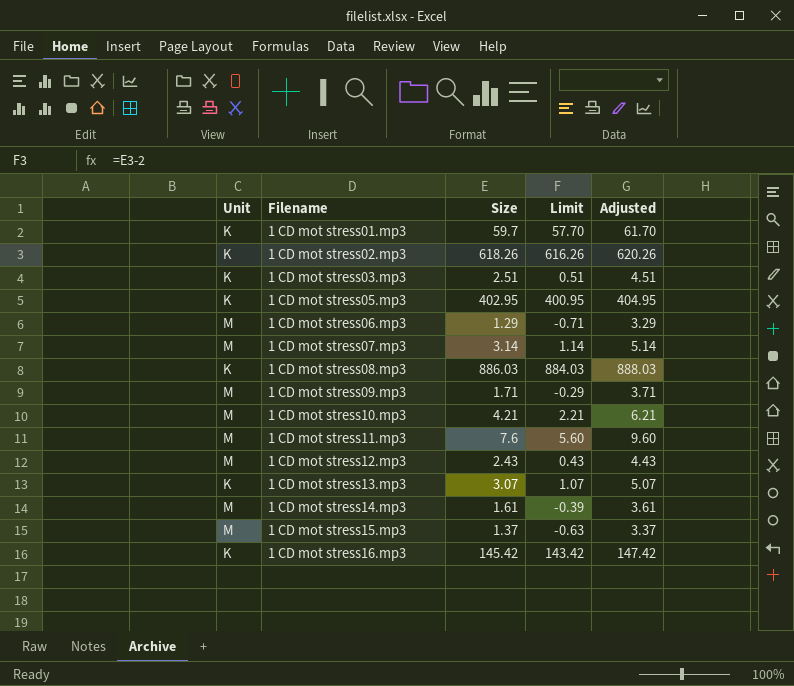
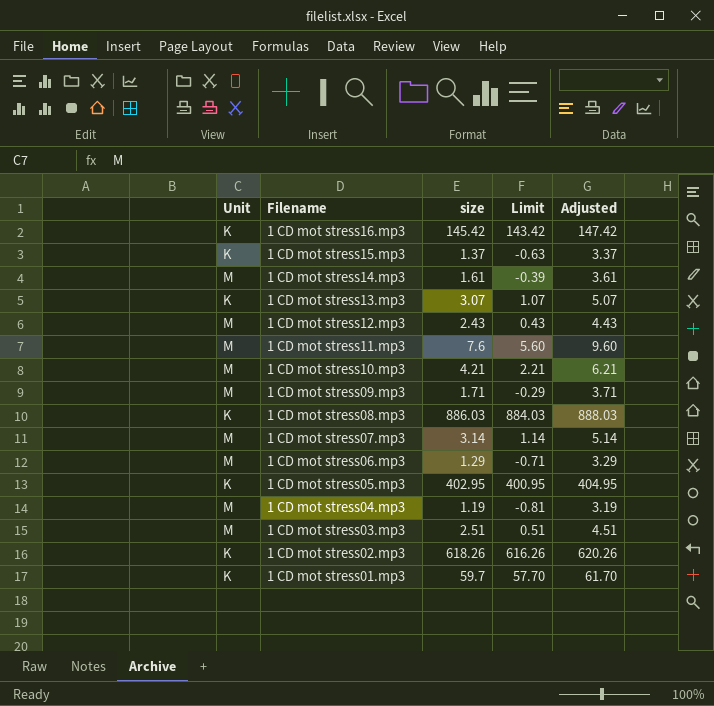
row order: Filename ascending -> Filename descending
column name: Size -> size
1 CD mot stress15.mp3 | Unit: M -> K
row 1 CD mot stress04.mp3: none -> M | 1.19 | -0.81 | 3.19
1 CD mot stress03.mp3 | Unit: K -> M

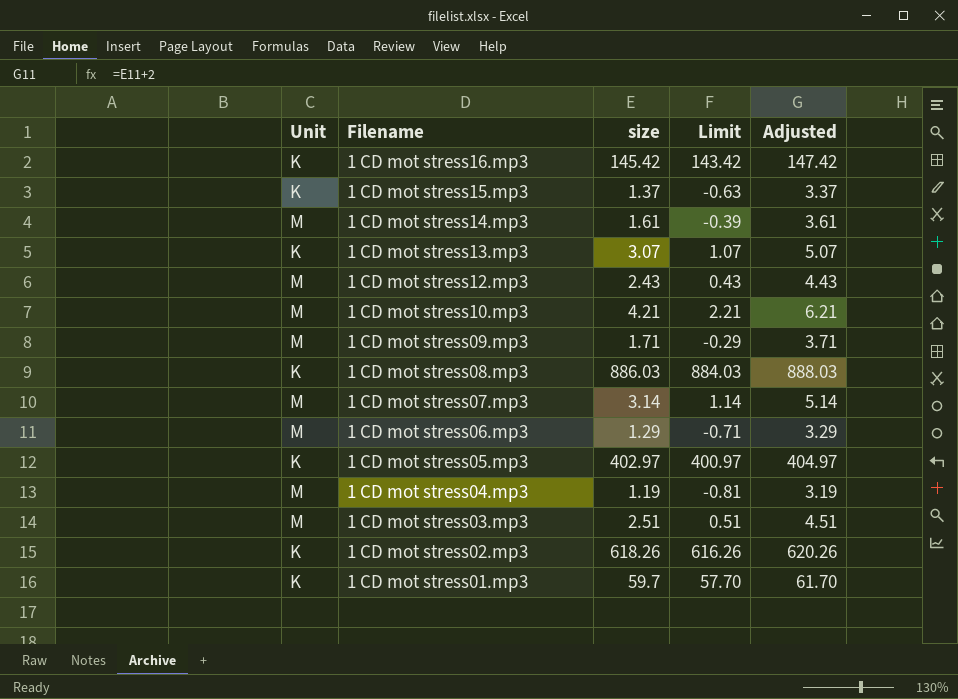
row 1 CD mot stress11.mp3: M | 7.6 | 5.60 | 9.60 -> none
1 CD mot stress05.mp3 | size: 402.95 -> 402.97
1 CD mot stress05.mp3 | Limit: 400.95 -> 400.97
1 CD mot stress05.mp3 | Adjusted: 404.95 -> 404.97

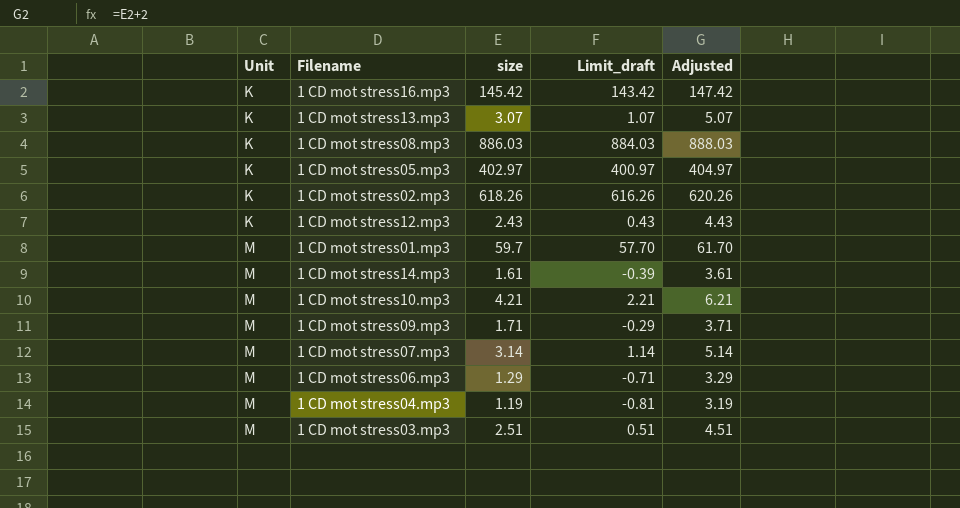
row order: Filename descending -> Unit ascending
column name: Limit -> Limit_draft
row 1 CD mot stress15.mp3: K | 1.37 | -0.63 | 3.37 -> none
1 CD mot stress12.mp3 | Unit: M -> K
1 CD mot stress01.mp3 | Unit: K -> M

